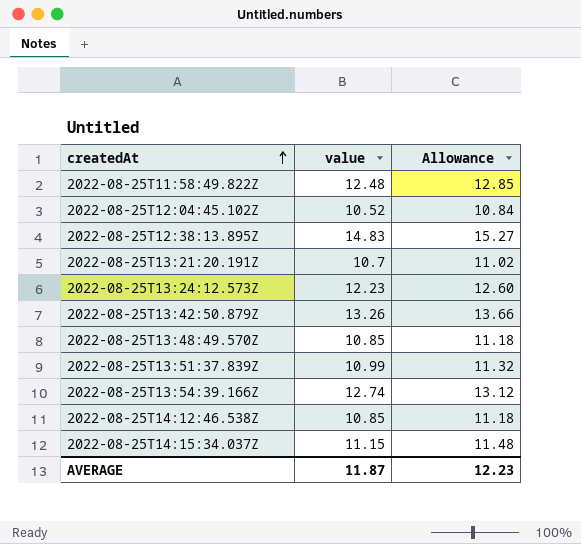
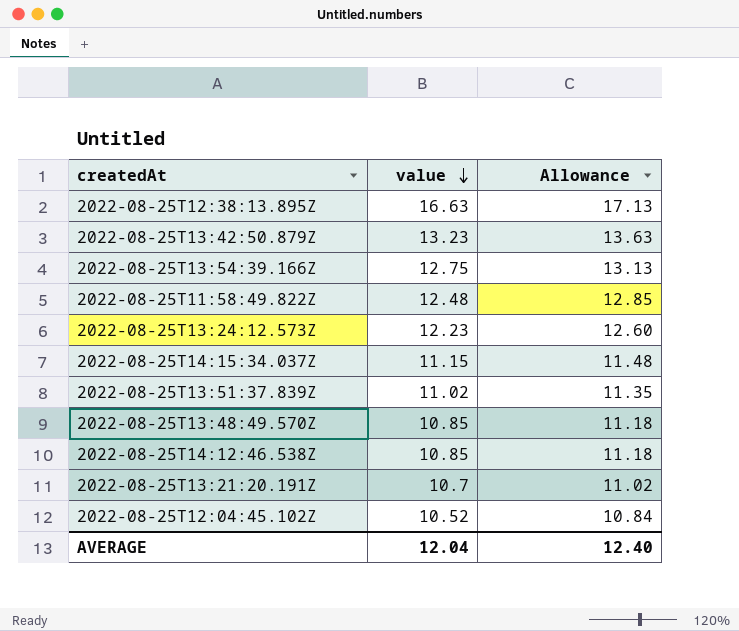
row order: createdAt ascending -> value descending
2022-08-25T12:38:13.895Z | value: 14.83 -> 16.63
2022-08-25T12:38:13.895Z | Allowance: 15.27 -> 17.13
2022-08-25T13:42:50.879Z | value: 13.26 -> 13.23
2022-08-25T13:42:50.879Z | Allowance: 13.66 -> 13.63
2022-08-25T13:54:39.166Z | value: 12.74 -> 12.75
2022-08-25T13:54:39.166Z | Allowance: 13.12 -> 13.13
2022-08-25T13:51:37.839Z | value: 10.99 -> 11.02
2022-08-25T13:51:37.839Z | Allowance: 11.32 -> 11.35
AVERAGE | value: 11.87 -> 12.04
AVERAGE | Allowance: 12.23 -> 12.40

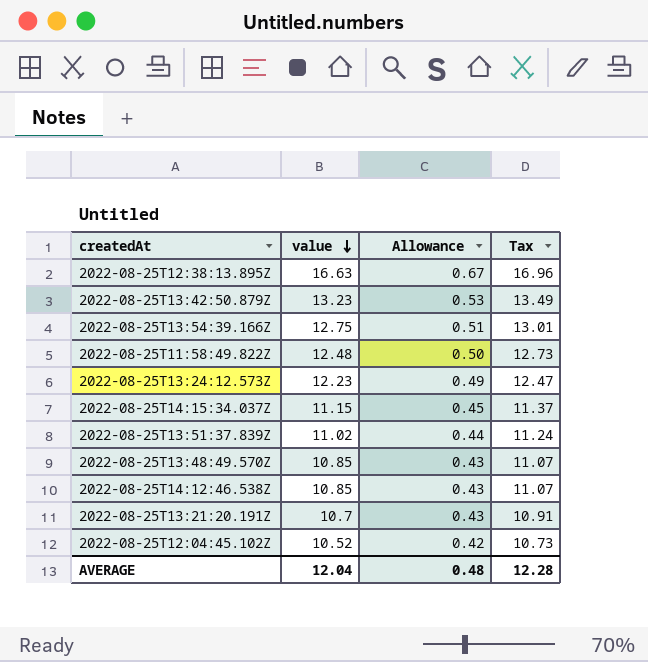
column Allowance | formula: [value] * 1.03 -> [value] * 0.04
column Tax | formula: none -> [value] * 1.02
AVERAGE | Allowance: 12.40 -> 0.48

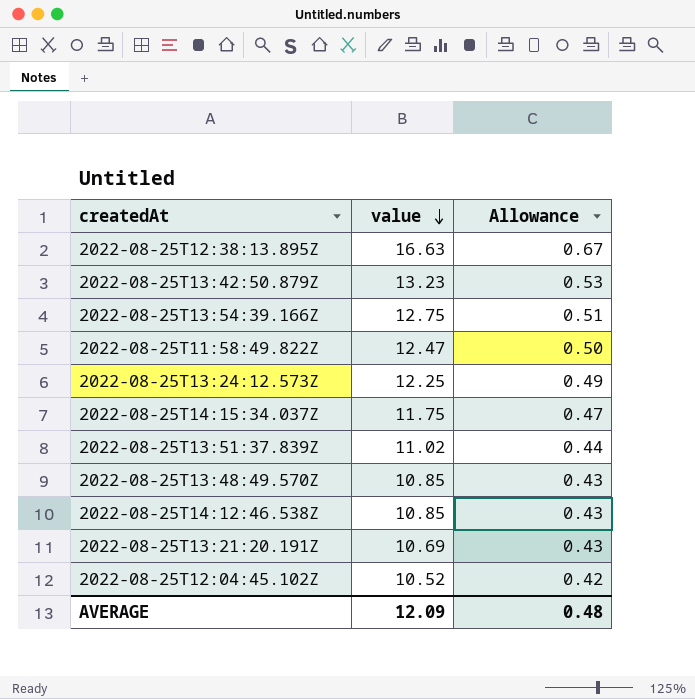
column Tax | formula: [value] * 1.02 -> none
2022-08-25T11:58:49.822Z | value: 12.48 -> 12.47
2022-08-25T13:24:12.573Z | value: 12.23 -> 12.25
2022-08-25T14:15:34.037Z | value: 11.15 -> 11.75
2022-08-25T14:15:34.037Z | Allowance: 0.45 -> 0.47
2022-08-25T13:21:20.191Z | value: 10.7 -> 10.69
AVERAGE | value: 12.04 -> 12.09

